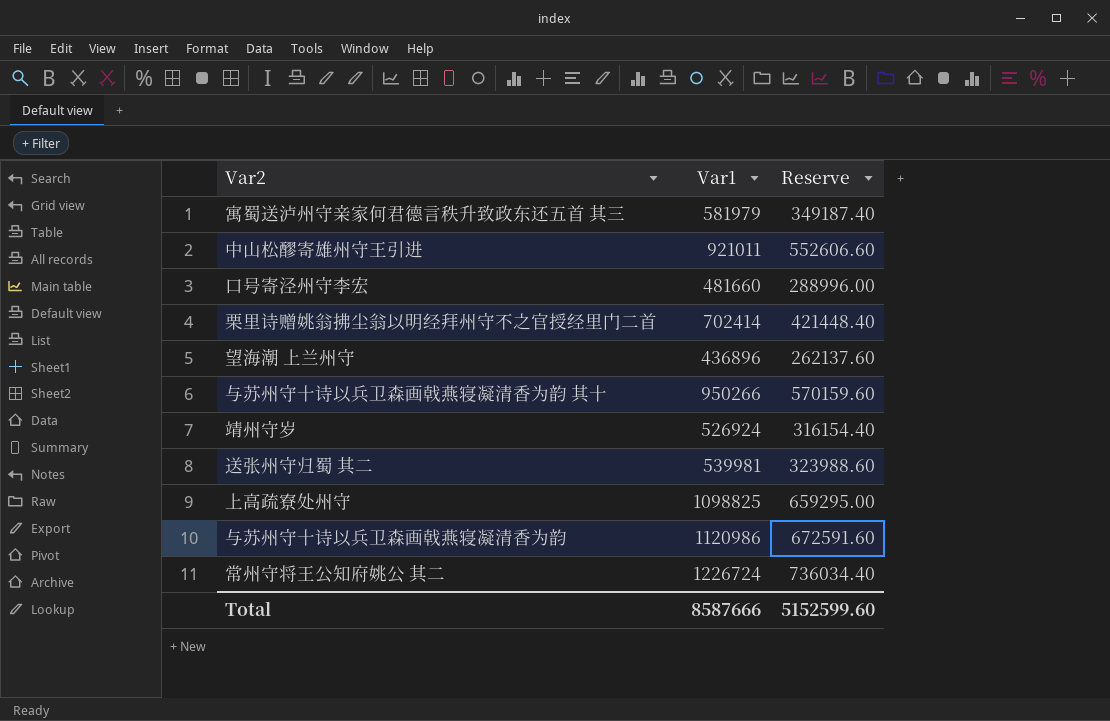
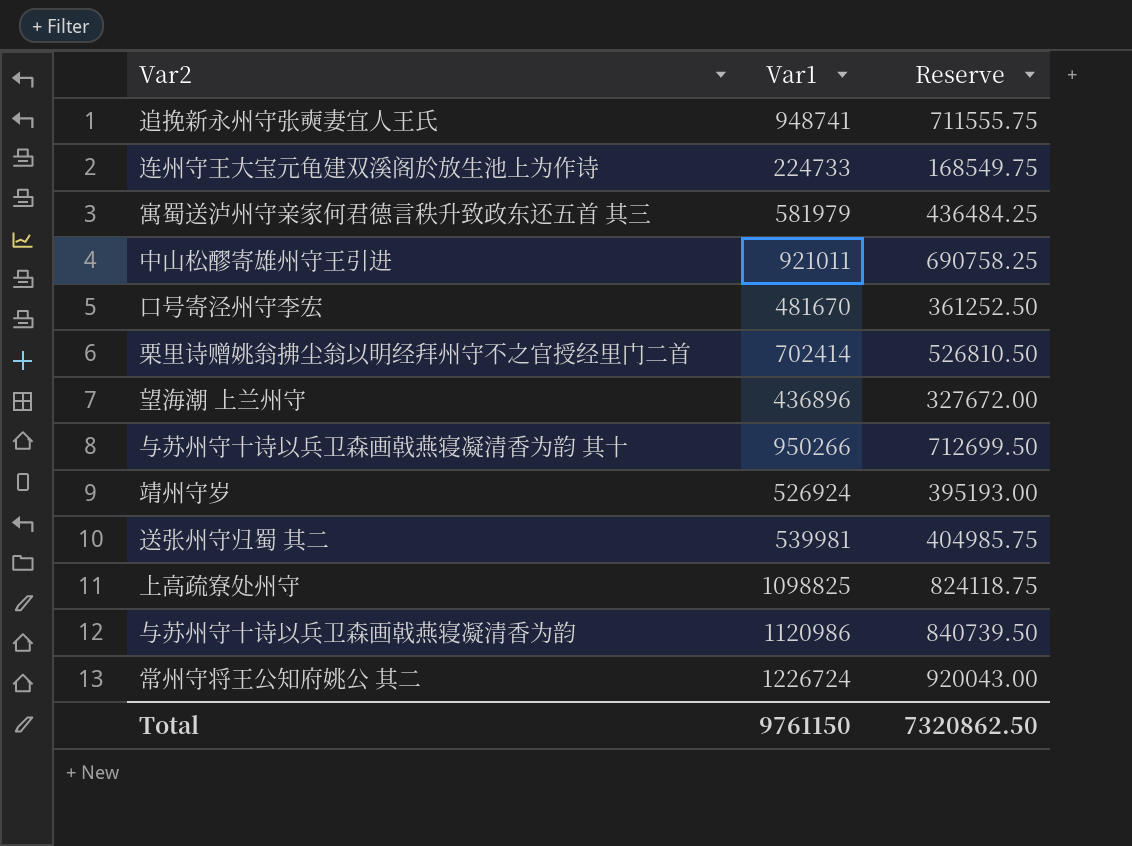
column Reserve | formula: [Var1] * 0.6 -> [Var1] * 0.75
row 追挽新永州守张奭妻宜人王氏: none -> 948741 | 711555.75
row 连州守王大宝元龟建双溪阁於放生池上为作诗: none -> 224733 | 168549.75
口号寄泾州守李宏 | Var1: 481660 -> 481670
Total | Var1: 8587666 -> 9761150
Total | Reserve: 5152599.60 -> 7320862.50

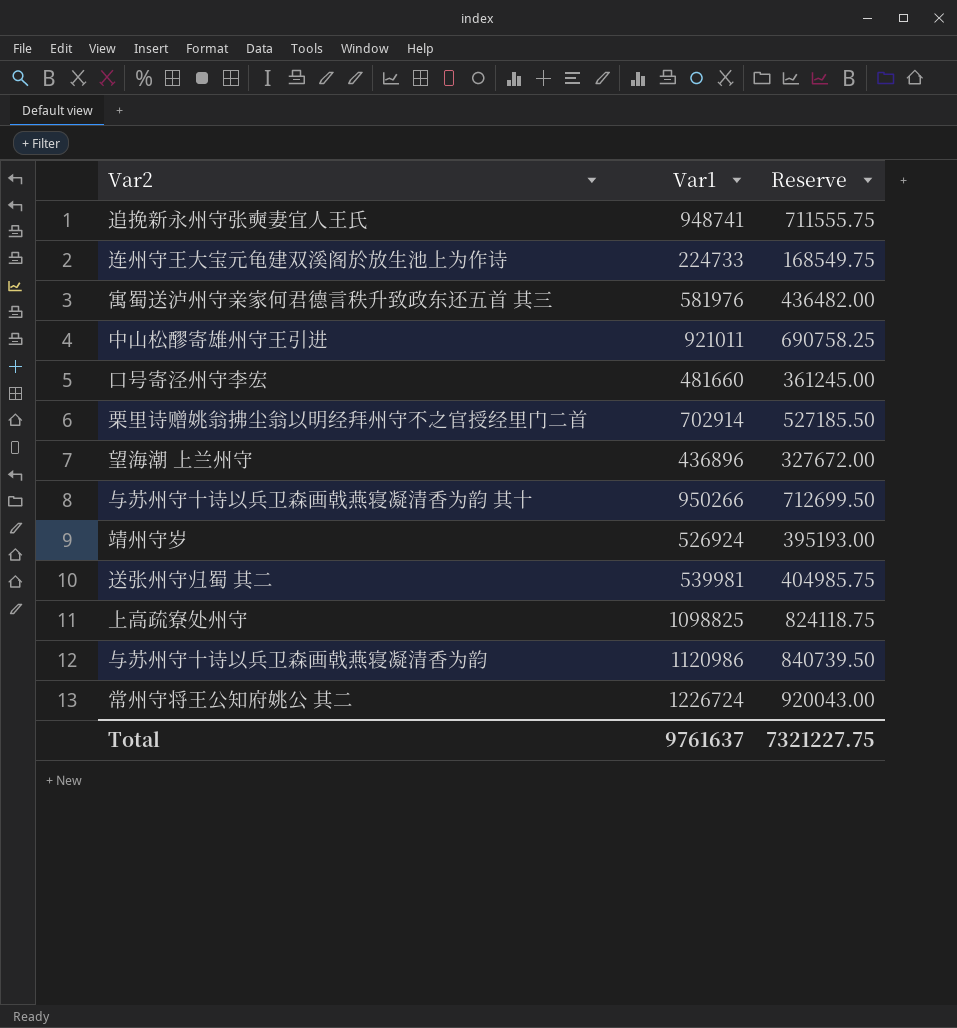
寓蜀送泸州守亲家何君德言秩升致政东还五首 其三 | Var1: 581979 -> 581976
寓蜀送泸州守亲家何君德言秩升致政东还五首 其三 | Reserve: 436484.25 -> 436482.00
口号寄泾州守李宏 | Var1: 481670 -> 481660
口号寄泾州守李宏 | Reserve: 361252.50 -> 361245.00
栗里诗赠姚翁拂尘翁以明经拜州守不之官授经里门二首 | Var1: 702414 -> 702914
栗里诗赠姚翁拂尘翁以明经拜州守不之官授经里门二首 | Reserve: 526810.50 -> 527185.50
Total | Var1: 9761150 -> 9761637
Total | Reserve: 7320862.50 -> 7321227.75

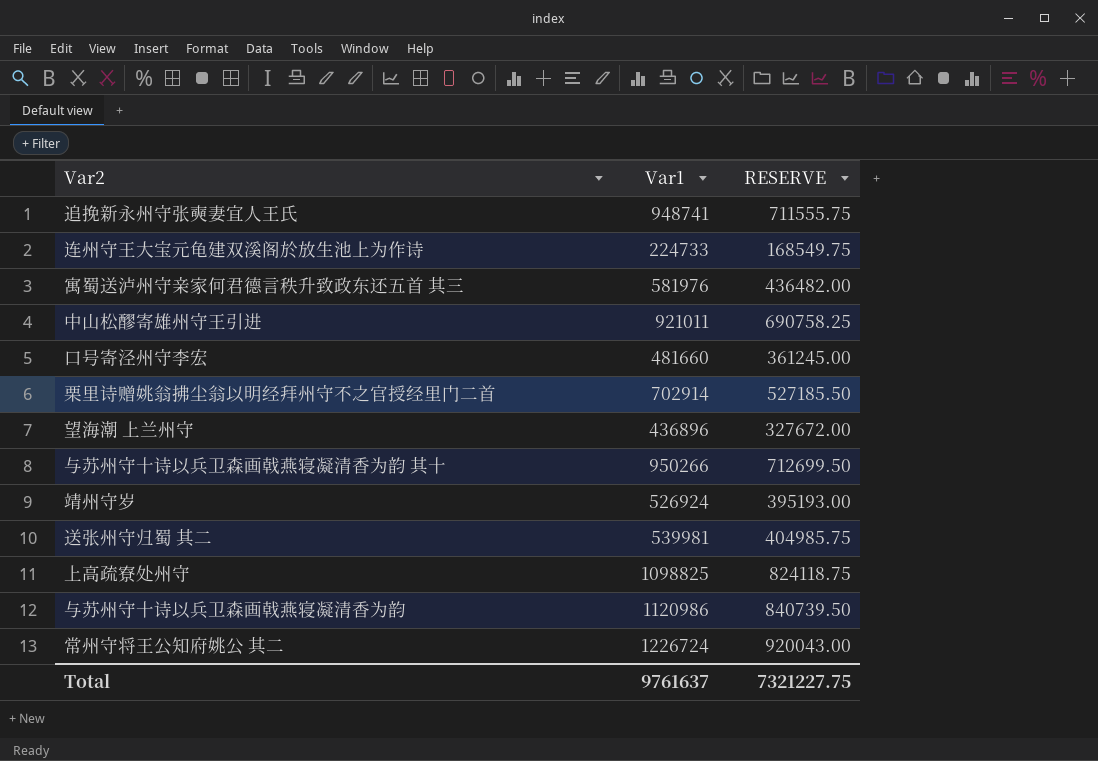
column name: Reserve -> RESERVE

